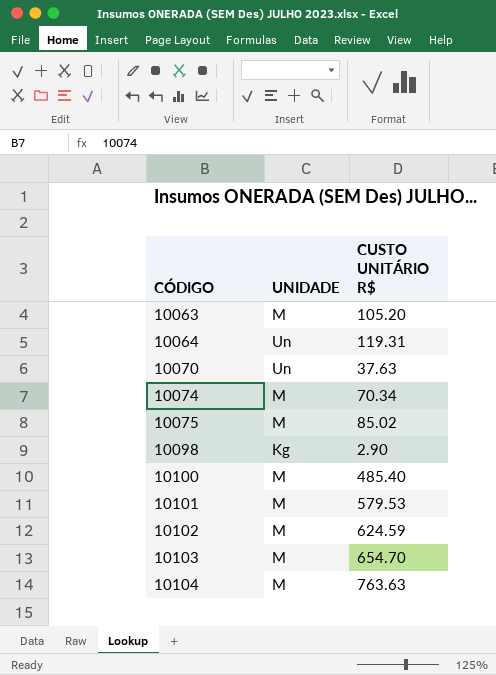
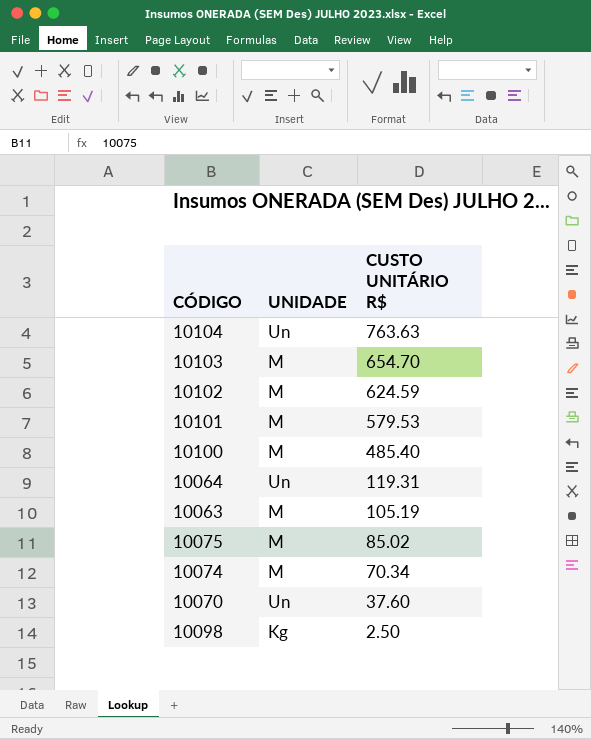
row order: CÓDIGO ascending -> CUSTO UNITÁRIO R$ descending
10104 | UNIDADE: M -> Un
10063 | CUSTO UNITÁRIO R$: 105.20 -> 105.19
10070 | CUSTO UNITÁRIO R$: 37.63 -> 37.60
10098 | CUSTO UNITÁRIO R$: 2.90 -> 2.50

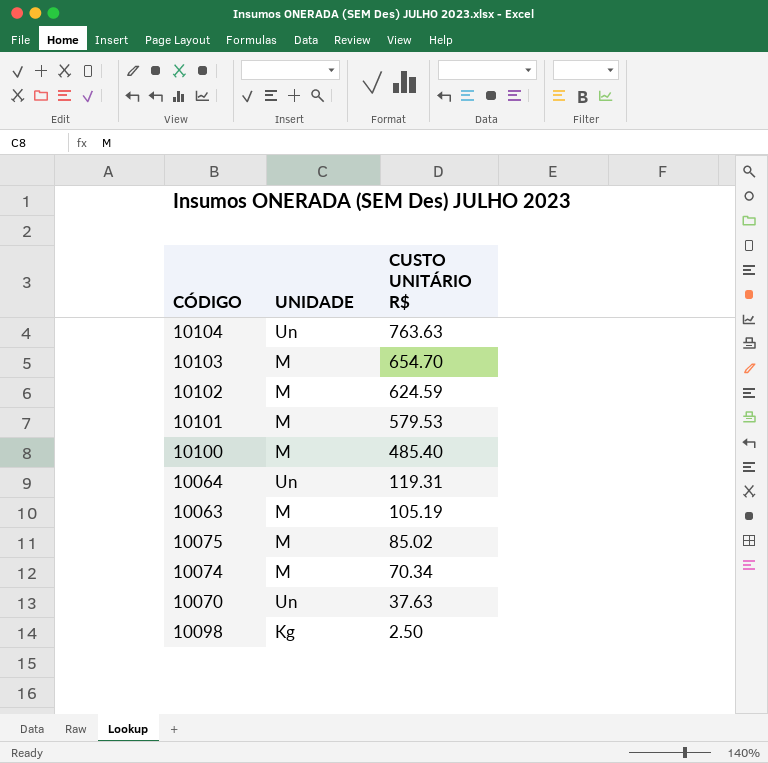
10070 | CUSTO UNITÁRIO R$: 37.60 -> 37.63

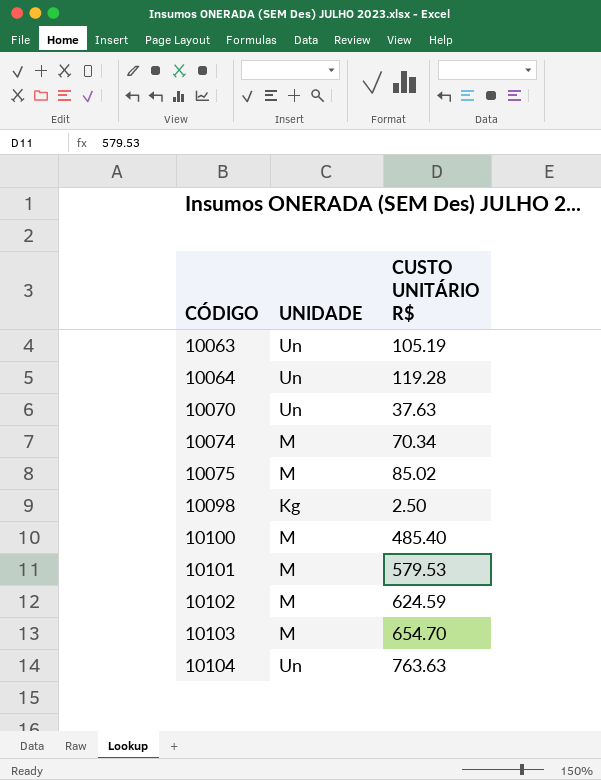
row order: CUSTO UNITÁRIO R$ descending -> CÓDIGO ascending
10063 | UNIDADE: M -> Un
10064 | CUSTO UNITÁRIO R$: 119.31 -> 119.28

